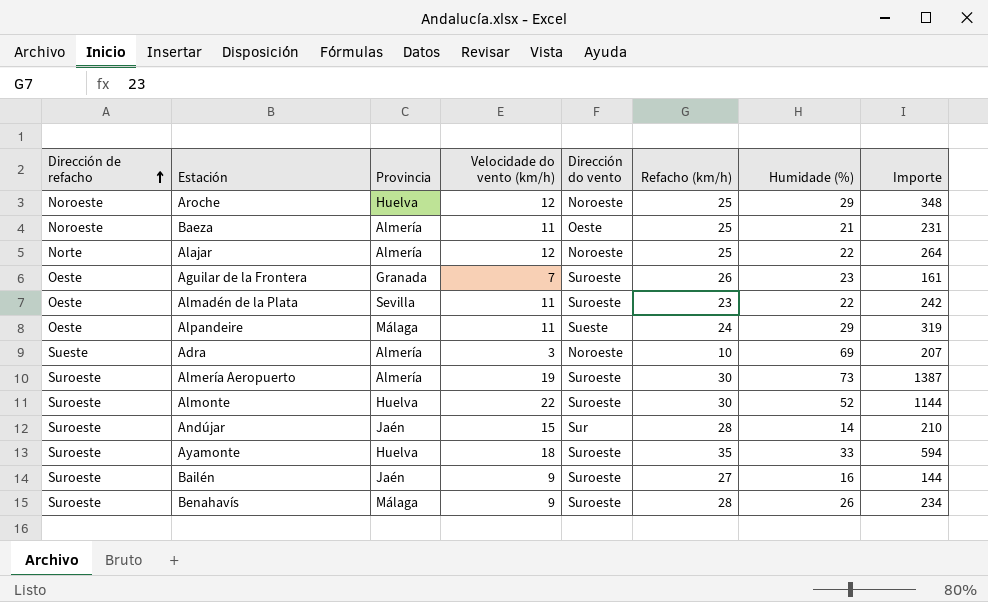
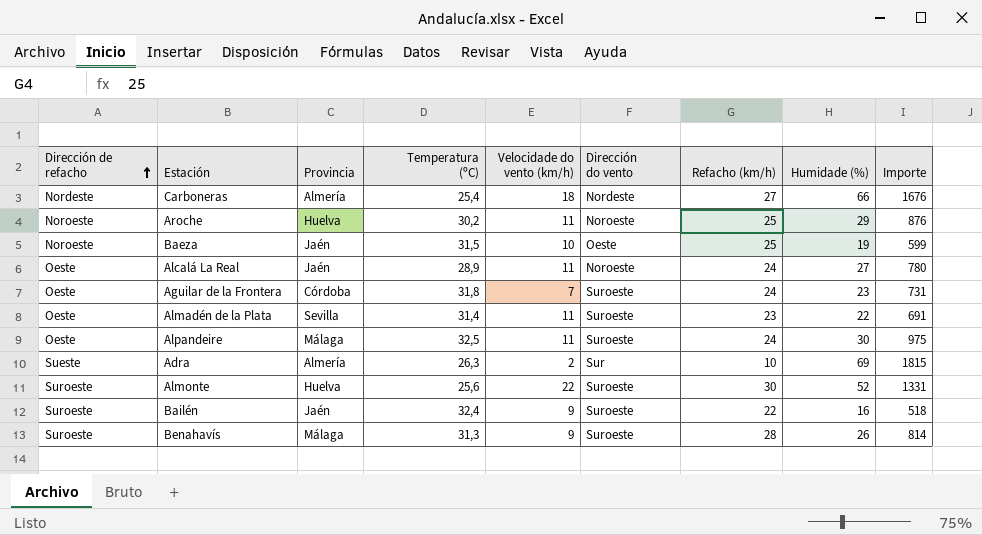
column Temperatura (ºC) | position: none -> 4
column Importe | formula: [Velocidade do vento (km/h)] * [Humidade (%)] -> [Temperatura (ºC)] * [Humidade (%)]
row Alajar: Norte | Almería | 12 | Noroeste | 25 | 22 | 264 -> none
row Almería Aeropuerto: Suroeste | Almería | 19 | Suroeste | 30 | 73 | 1387 -> none
row Andújar: Suroeste | Jaén | 15 | Sur | 28 | 14 | 210 -> none
row Ayamonte: Suroeste | Huelva | 18 | Suroeste | 35 | 33 | 594 -> none
row Carboneras: none -> Nordeste | Almería | 25,4 | 18 | Nordeste | 27 | 66 | 1676
Aroche | Velocidade do vento (km/h): 12 -> 11
Baeza | Provincia: Almería -> Jaén
Baeza | Velocidade do vento (km/h): 11 -> 10
Baeza | Humidade (%): 21 -> 19
row Alcalá La Real: none -> Oeste | Jaén | 28,9 | 11 | Noroeste | 24 | 27 | 780
Aguilar de la Frontera | Provincia: Granada -> Córdoba
Aguilar de la Frontera | Refacho (km/h): 26 -> 24
Alpandeire | Dirección do vento: Sueste -> Suroeste
Alpandeire | Humidade (%): 29 -> 30
Adra | Velocidade do vento (km/h): 3 -> 2
Adra | Dirección do vento: Noroeste -> Sur
Bailén | Refacho (km/h): 27 -> 22

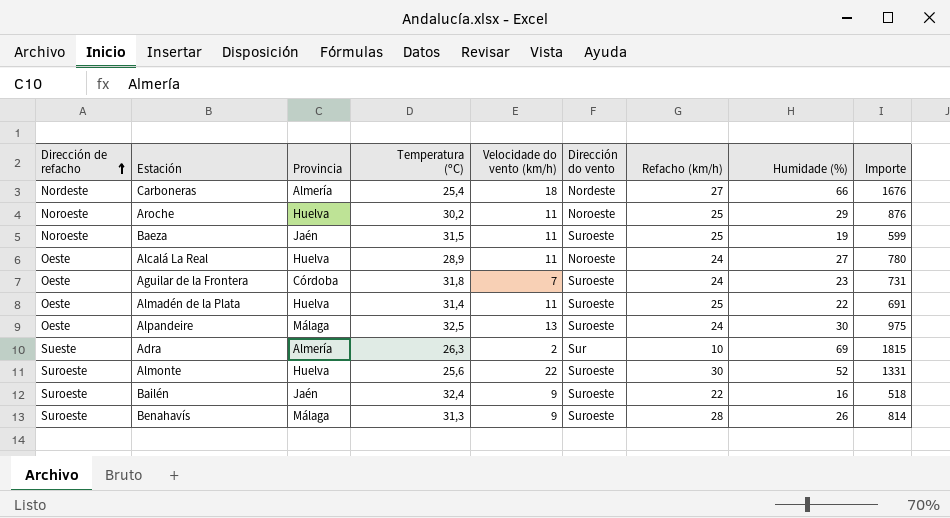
Baeza | Velocidade do vento (km/h): 10 -> 11
Baeza | Dirección do vento: Oeste -> Suroeste
Alcalá La Real | Provincia: Jaén -> Huelva
Almadén de la Plata | Provincia: Sevilla -> Huelva
Almadén de la Plata | Refacho (km/h): 23 -> 25
Alpandeire | Velocidade do vento (km/h): 11 -> 13

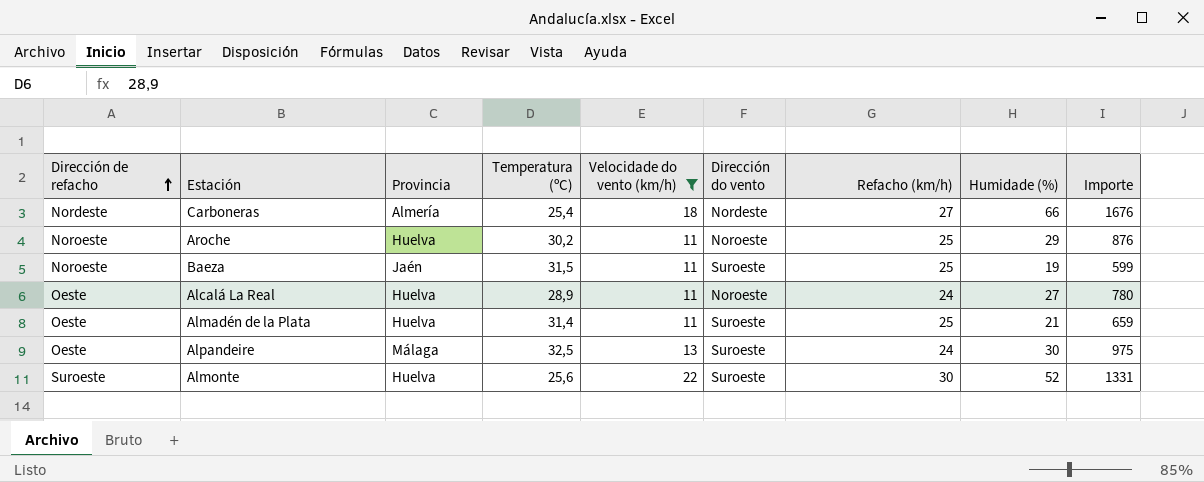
filter: none -> Velocidade do vento (km/h) >= 11
Almadén de la Plata | Humidade (%): 22 -> 21
Almadén de la Plata | Importe: 691 -> 659

